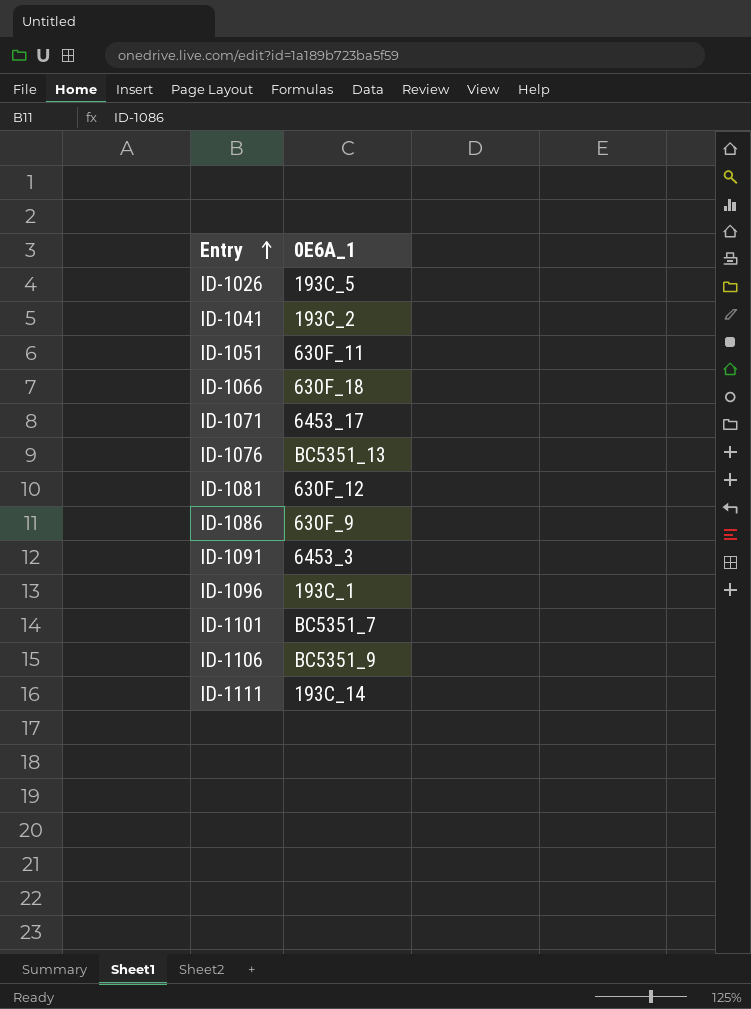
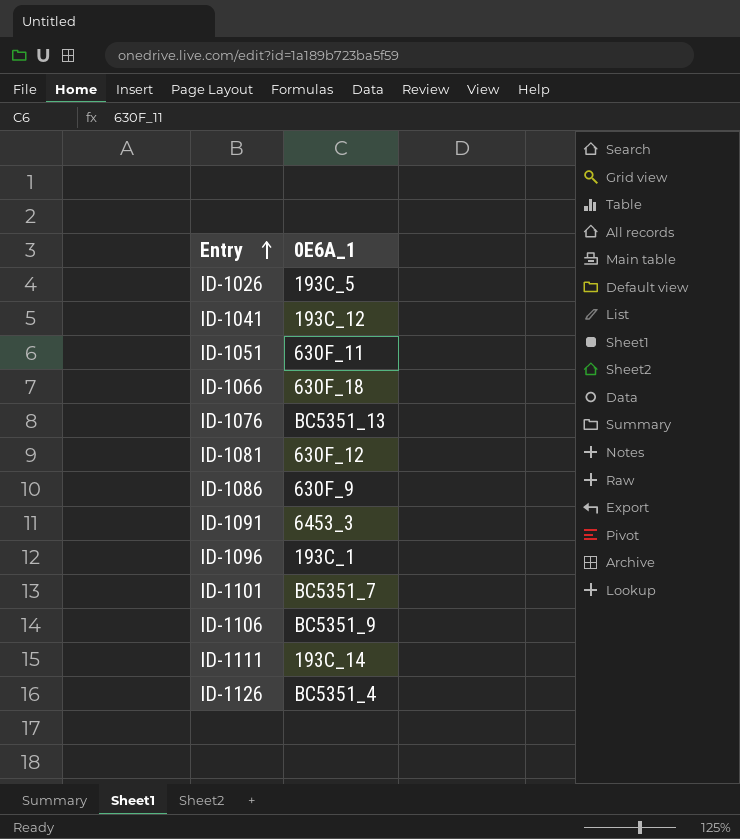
row ID-1071: 6453_17 -> none
ID-1041 | 0E6A_1: 193C_2 -> 193C_12
row ID-1126: none -> BC5351_4

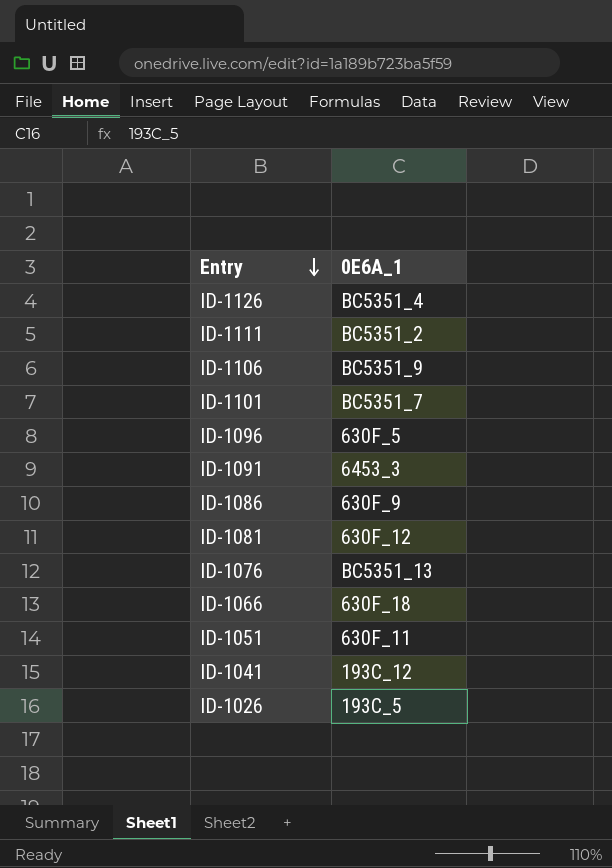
row order: Entry ascending -> Entry descending
ID-1111 | 0E6A_1: 193C_14 -> BC5351_2
ID-1096 | 0E6A_1: 193C_1 -> 630F_5

